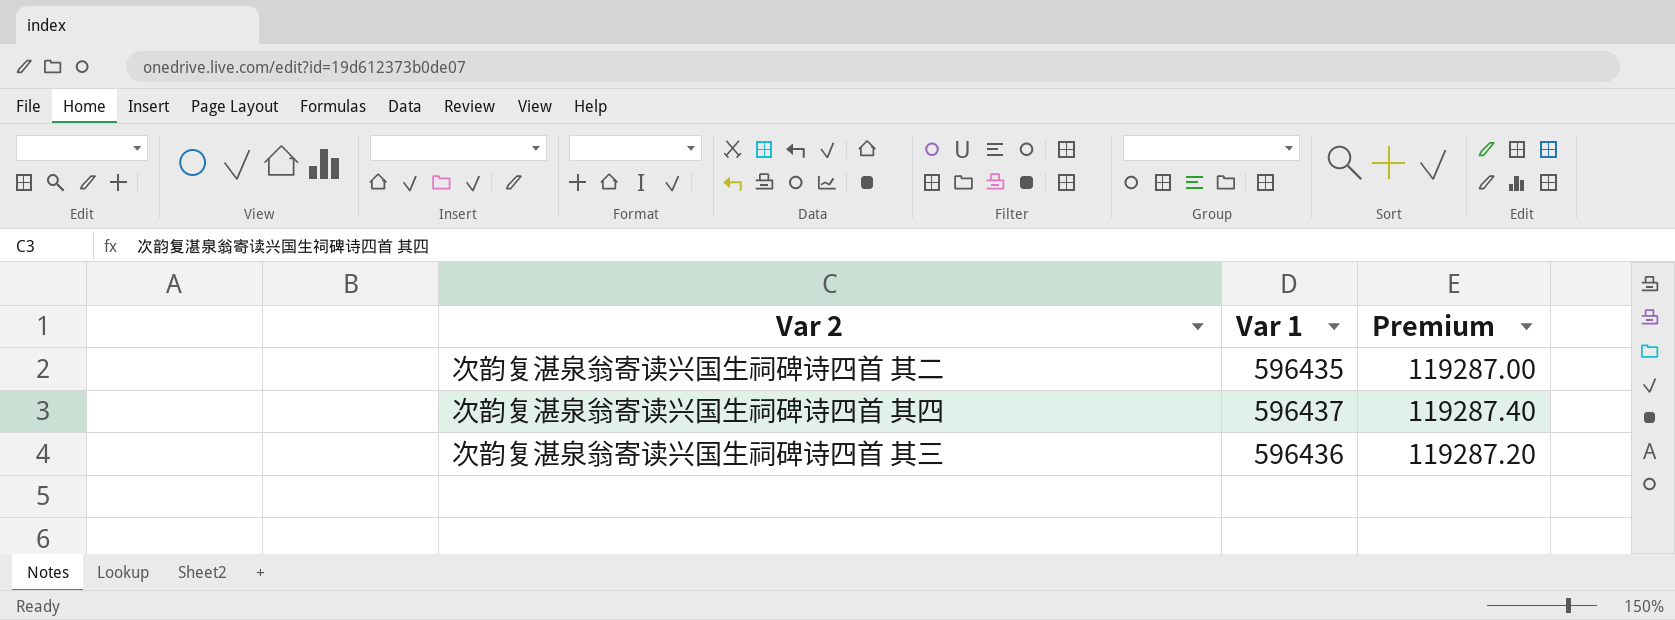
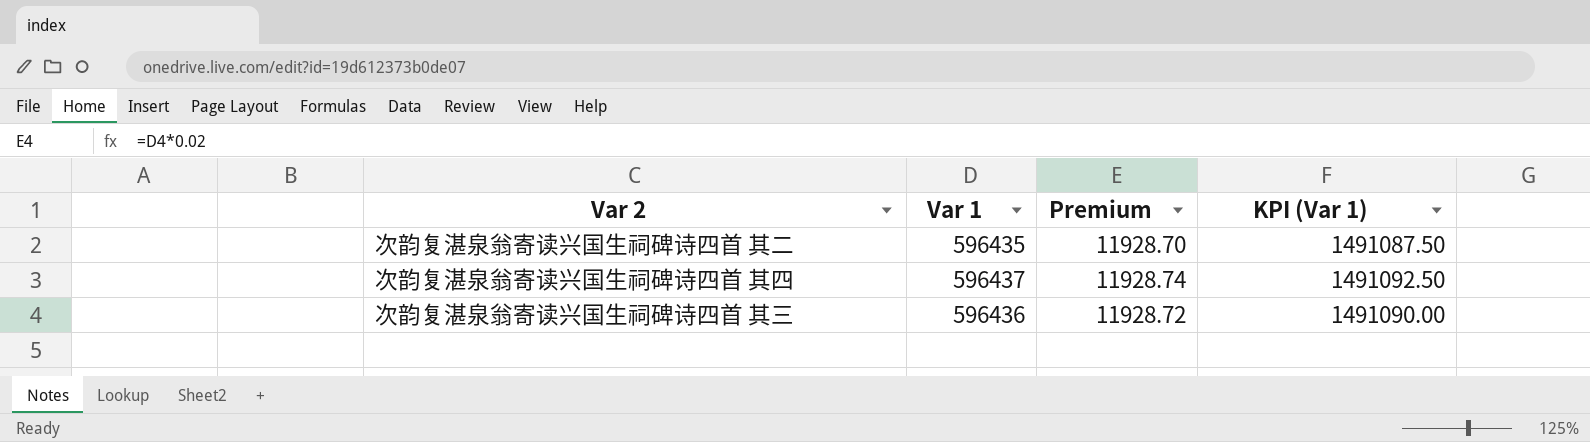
column Premium | formula: [Var 1] * 0.2 -> [Var 1] * 0.02
column KPI (Var 1) | formula: none -> [Var 1] * 2.5

